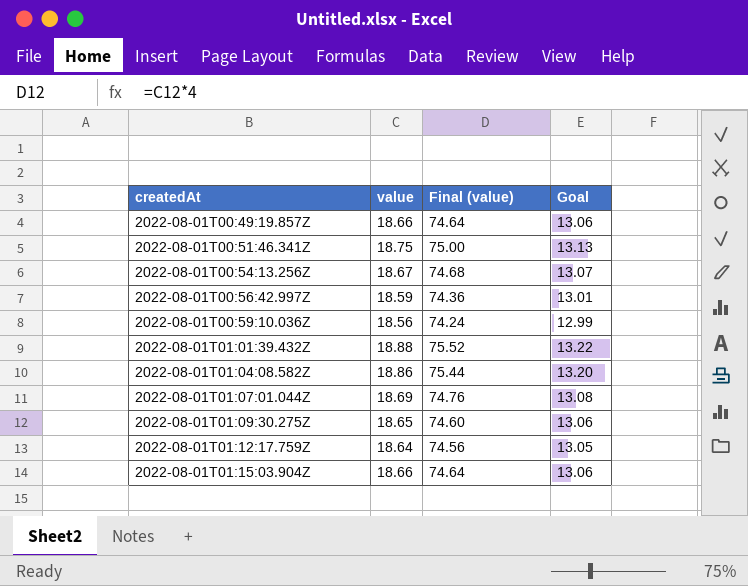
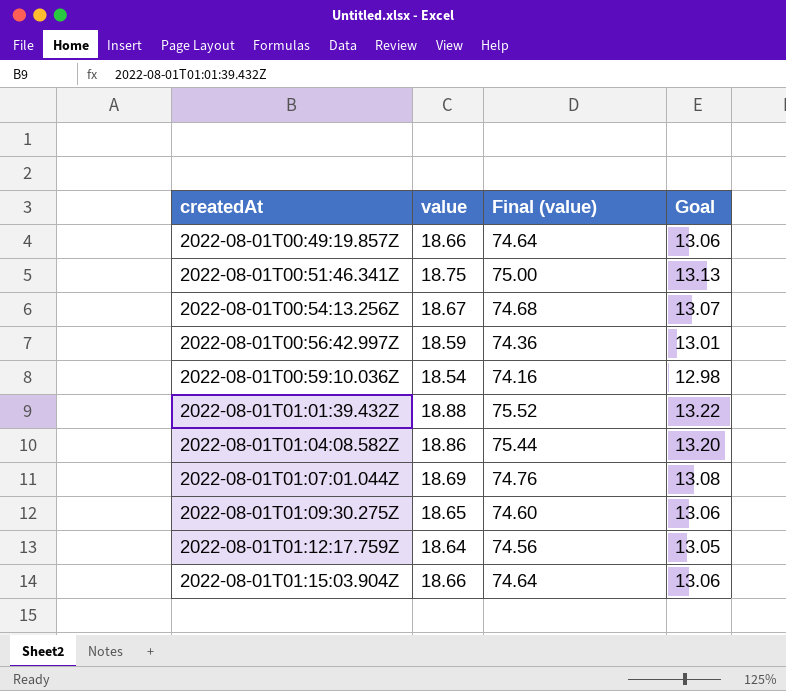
2022-08-01T00:59:10.036Z | value: 18.56 -> 18.54
2022-08-01T00:59:10.036Z | Final (value): 74.24 -> 74.16
2022-08-01T00:59:10.036Z | Goal: 12.99 -> 12.98

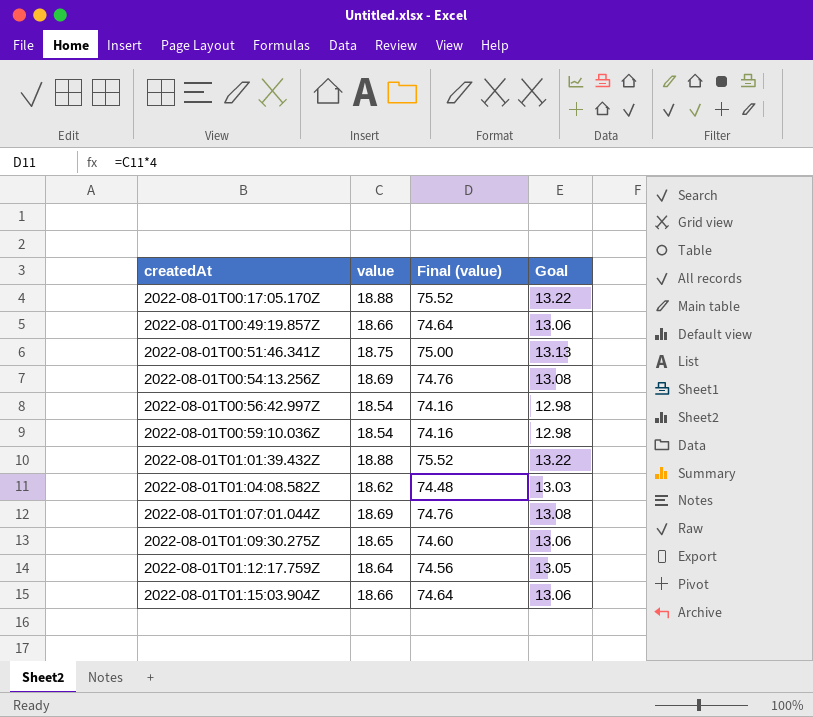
row 2022-08-01T00:17:05.170Z: none -> 18.88 | 75.52 | 13.22
2022-08-01T00:54:13.256Z | value: 18.67 -> 18.69
2022-08-01T00:54:13.256Z | Final (value): 74.68 -> 74.76
2022-08-01T00:54:13.256Z | Goal: 13.07 -> 13.08
2022-08-01T00:56:42.997Z | value: 18.59 -> 18.54
2022-08-01T00:56:42.997Z | Final (value): 74.36 -> 74.16
2022-08-01T00:56:42.997Z | Goal: 13.01 -> 12.98
2022-08-01T01:04:08.582Z | value: 18.86 -> 18.62
2022-08-01T01:04:08.582Z | Final (value): 75.44 -> 74.48
2022-08-01T01:04:08.582Z | Goal: 13.20 -> 13.03

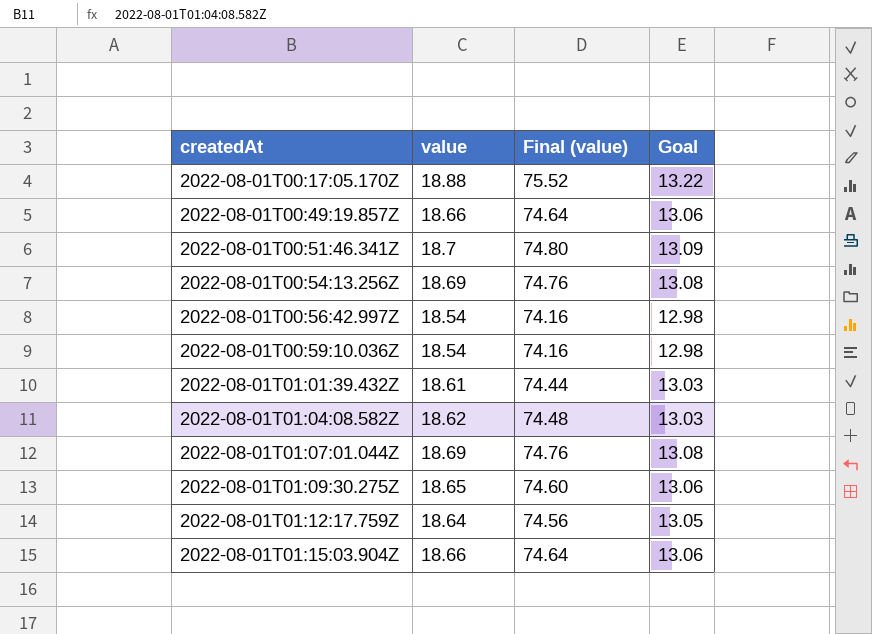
2022-08-01T00:51:46.341Z | value: 18.75 -> 18.7
2022-08-01T00:51:46.341Z | Final (value): 75.00 -> 74.80
2022-08-01T00:51:46.341Z | Goal: 13.13 -> 13.09
2022-08-01T01:01:39.432Z | value: 18.88 -> 18.61
2022-08-01T01:01:39.432Z | Final (value): 75.52 -> 74.44
2022-08-01T01:01:39.432Z | Goal: 13.22 -> 13.03

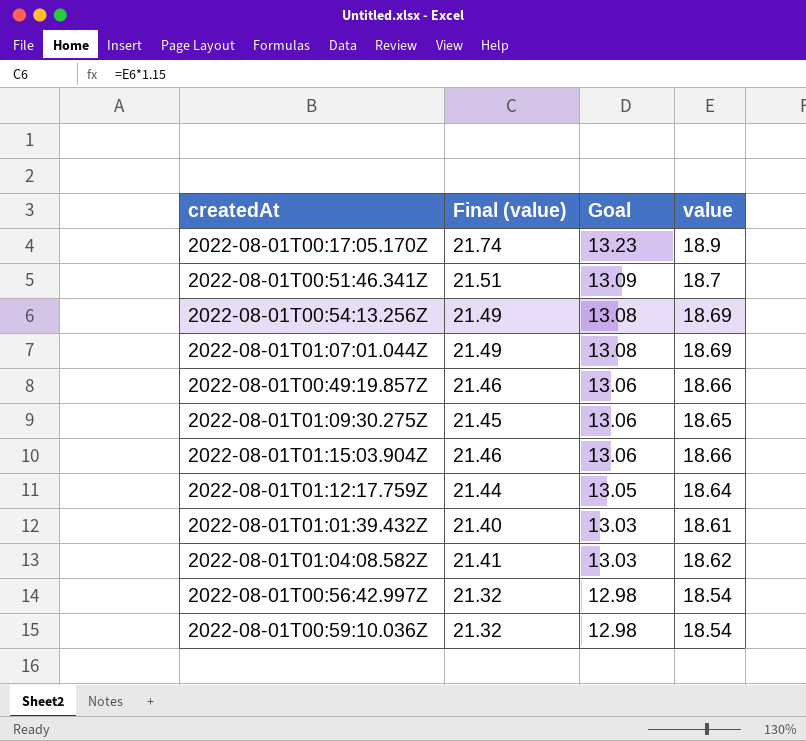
row order: createdAt ascending -> Goal descending
column Final (value) | formula: [value] * 4 -> [value] * 1.15
column value | position: 2 -> 4
2022-08-01T00:17:05.170Z | Goal: 13.22 -> 13.23
2022-08-01T00:17:05.170Z | value: 18.88 -> 18.9

